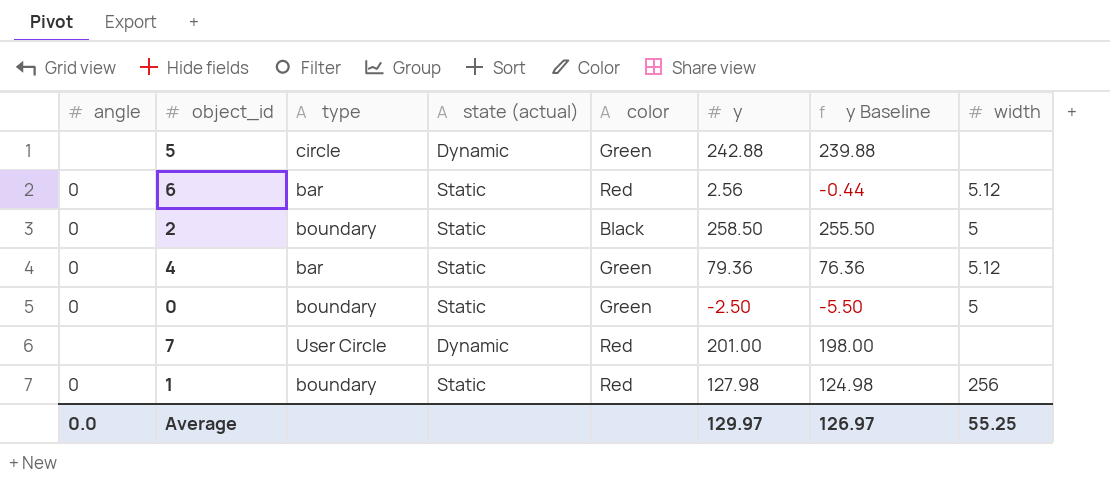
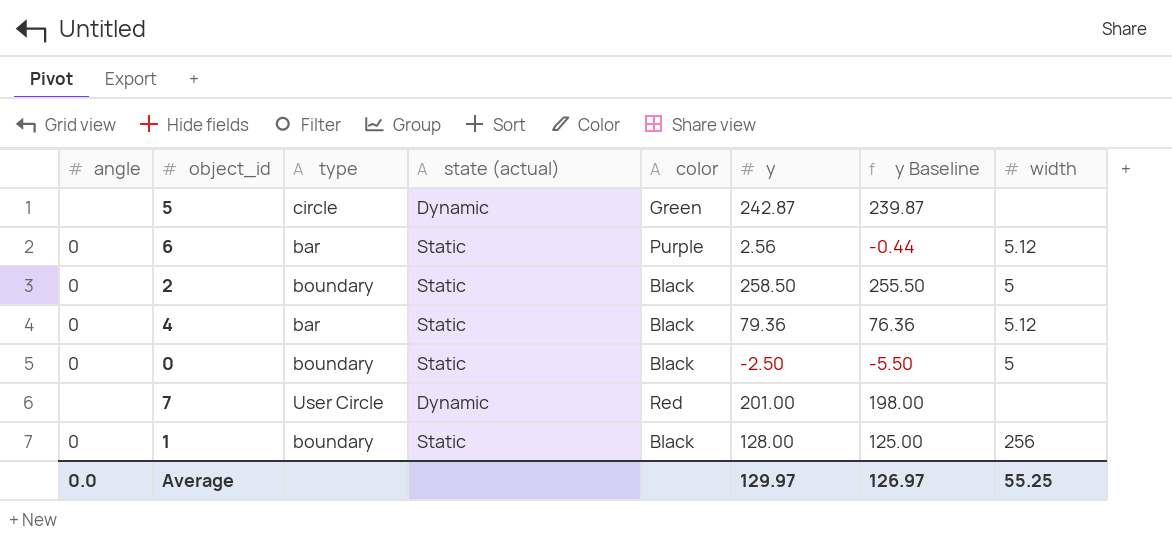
5 | y: 242.88 -> 242.87
5 | y Baseline: 239.88 -> 239.87
6 | color: Red -> Purple
4 | color: Green -> Black
0 | color: Green -> Black
1 | color: Red -> Black
1 | y: 127.98 -> 128.00
1 | y Baseline: 124.98 -> 125.00

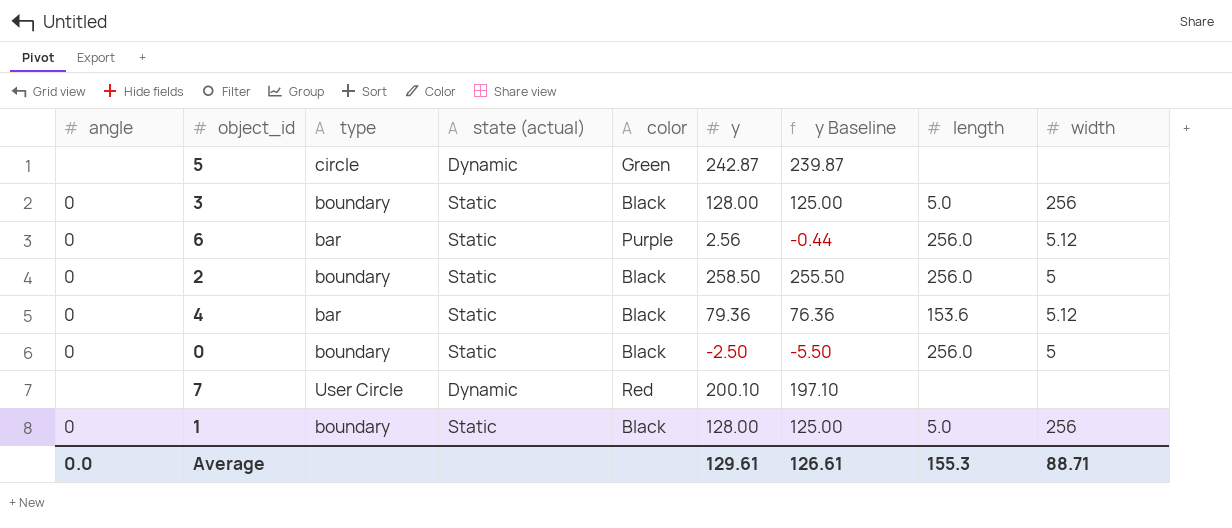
column length | position: none -> 8
row 3: none -> 0 | boundary | Static | Black | 128.00 | 125.00 | 5.0 | 256
7 | y: 201.00 -> 200.10
7 | y Baseline: 198.00 -> 197.10
Average | y: 129.97 -> 129.61
Average | y Baseline: 126.97 -> 126.61
Average | width: 55.25 -> 88.71

